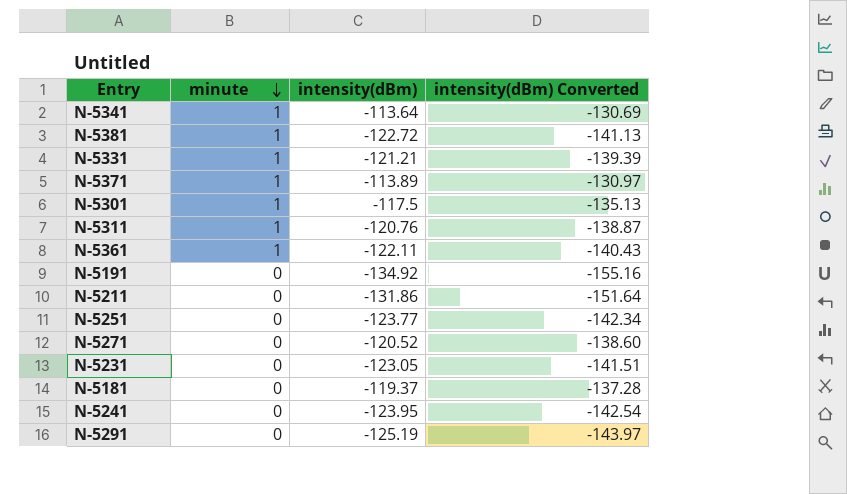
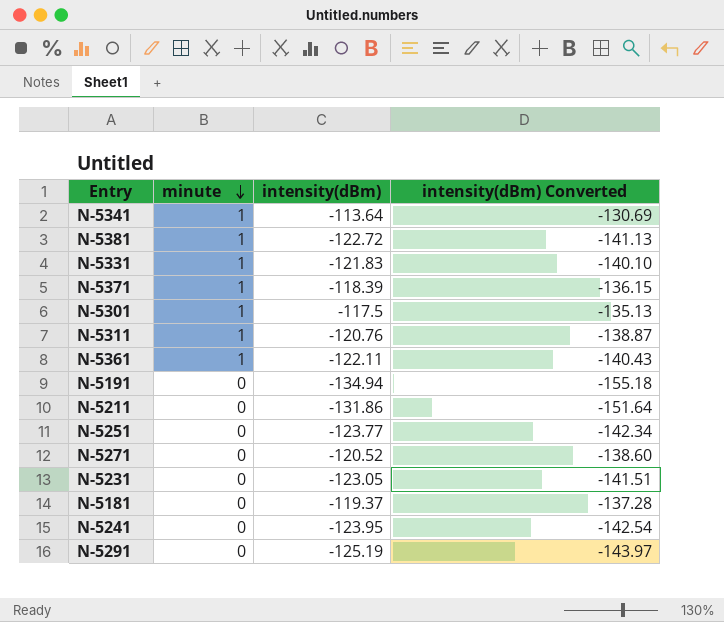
N-5331 | intensity(dBm): -121.21 -> -121.83
N-5331 | intensity(dBm) Converted: -139.39 -> -140.10
N-5371 | intensity(dBm): -113.89 -> -118.39
N-5371 | intensity(dBm) Converted: -130.97 -> -136.15
N-5191 | intensity(dBm): -134.92 -> -134.94
N-5191 | intensity(dBm) Converted: -155.16 -> -155.18

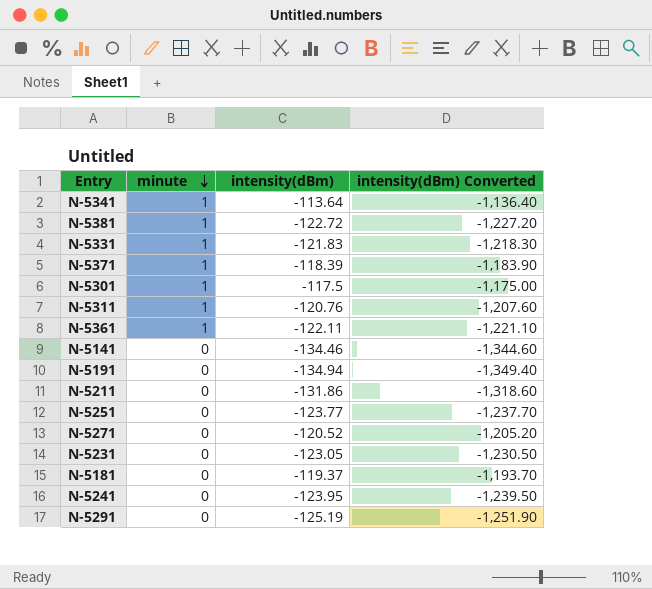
column intensity(dBm) Converted | formula: [intensity(dBm)] * 1.15 -> [intensity(dBm)] * 10
row N-5141: none -> 0 | -134.46 | -1,344.60

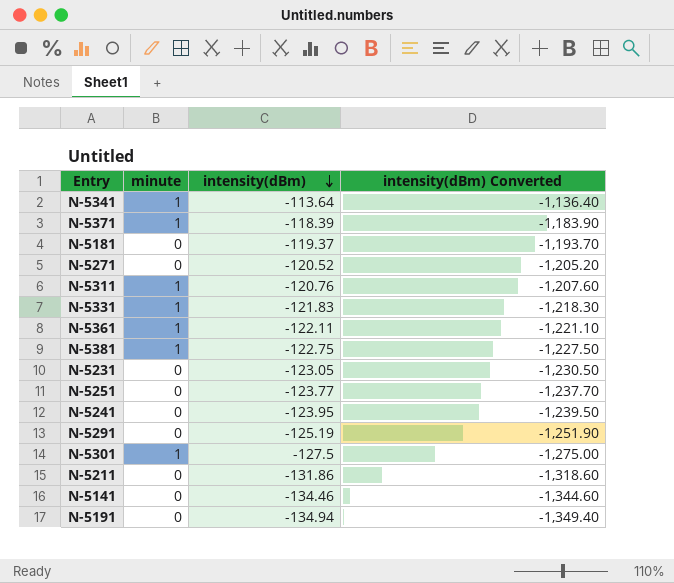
row order: minute descending -> intensity(dBm) descending
N-5381 | intensity(dBm): -122.72 -> -122.75
N-5381 | intensity(dBm) Converted: -1,227.20 -> -1,227.50
N-5301 | intensity(dBm): -117.5 -> -127.5
N-5301 | intensity(dBm) Converted: -1,175.00 -> -1,275.00

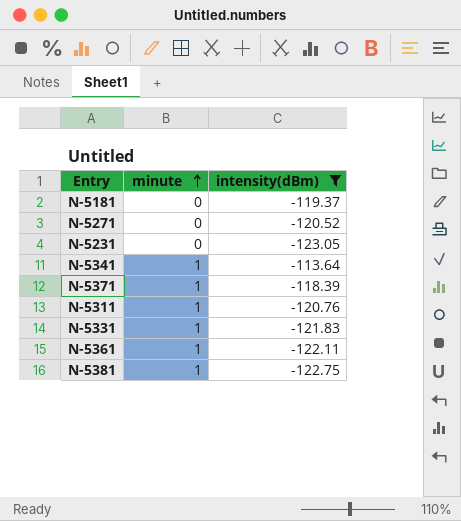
filter: none -> intensity(dBm) >= -123.05
row order: intensity(dBm) descending -> minute ascending
column intensity(dBm) Converted | formula: [intensity(dBm)] * 10 -> none

